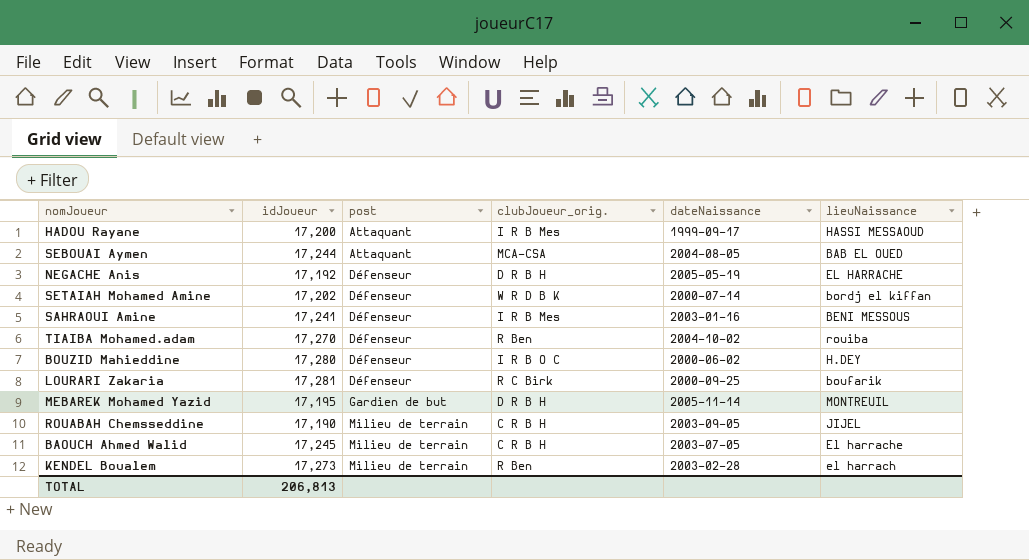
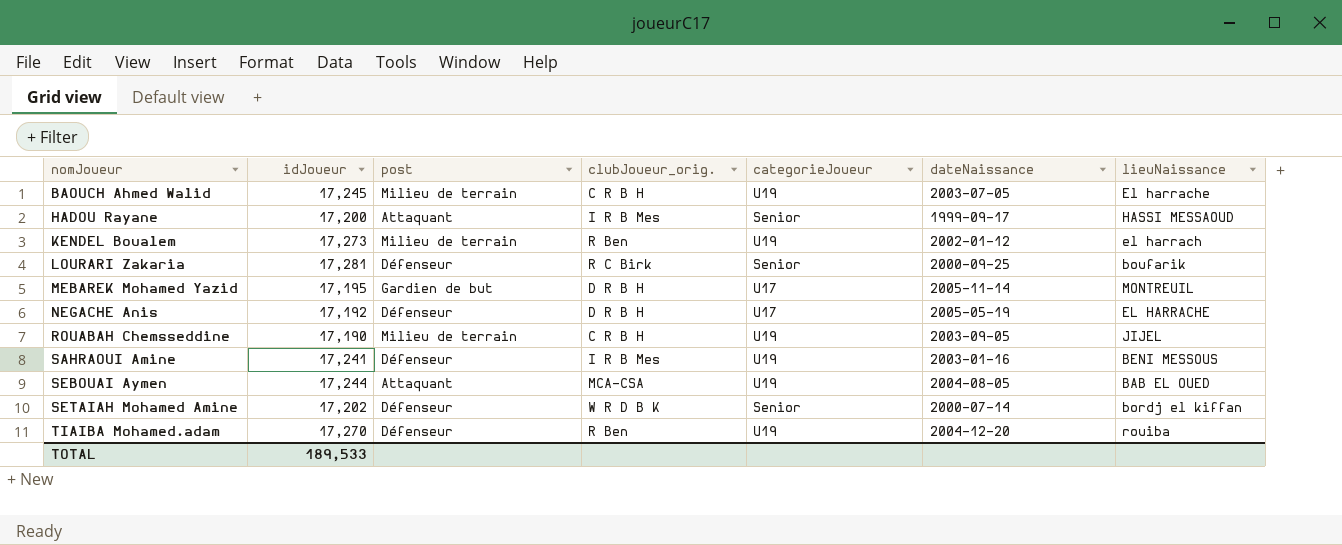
row order: post ascending -> nomJoueur ascending
column categorieJoueur | position: none -> 5
row BOUZID Mahieddine: 17,280 | Défenseur | I R B O C | 2000-06-02 | H.DEY -> none
KENDEL Boualem | dateNaissance: 2003-02-28 -> 2002-01-12
TIAIBA Mohamed.adam | dateNaissance: 2004-10-02 -> 2004-12-20
TOTAL | idJoueur: 206,813 -> 189,533

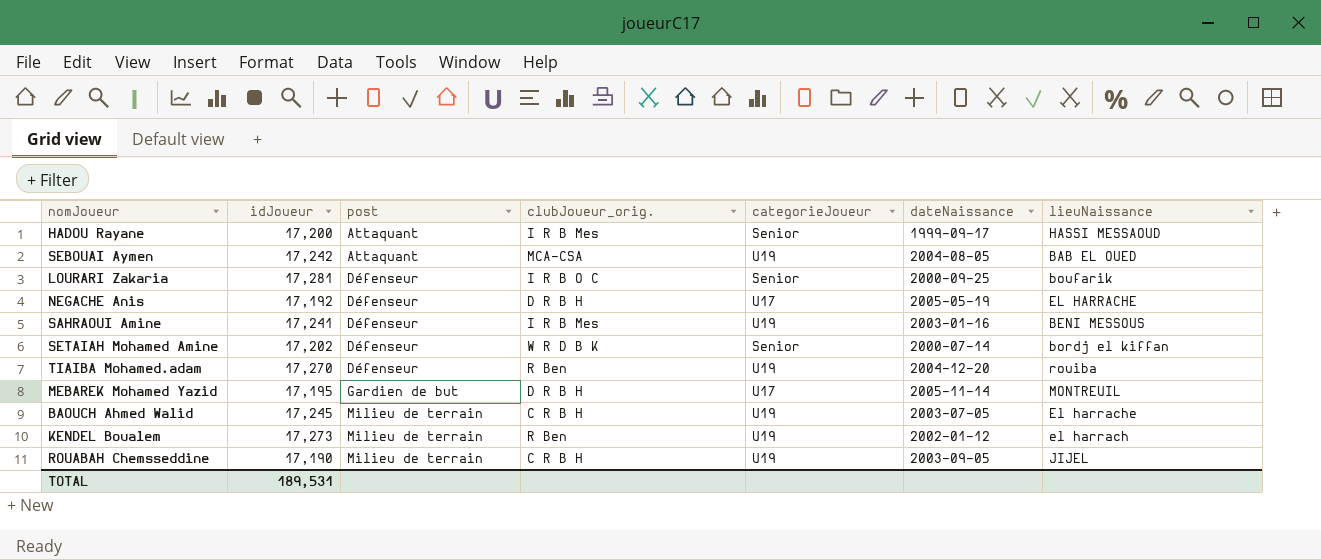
row order: nomJoueur ascending -> post ascending
SEBOUAI Aymen | idJoueur: 17,244 -> 17,242
LOURARI Zakaria | clubJoueur_orig.: R C Birk -> I R B O C
TOTAL | idJoueur: 189,533 -> 189,531

